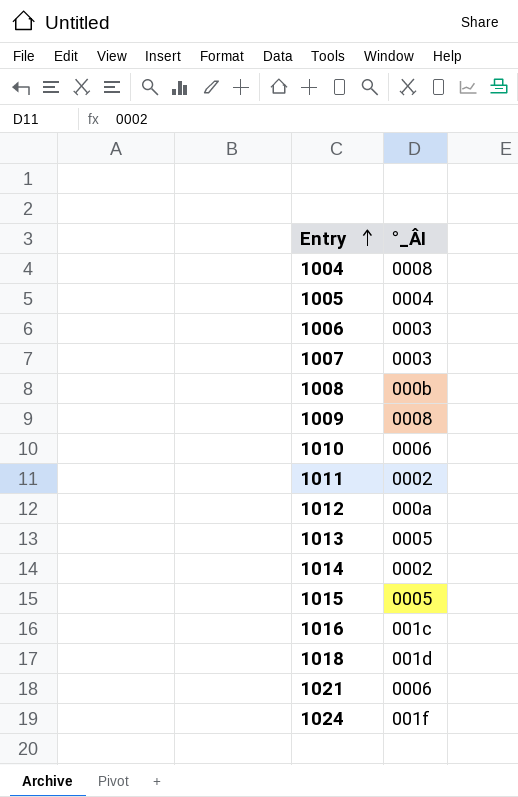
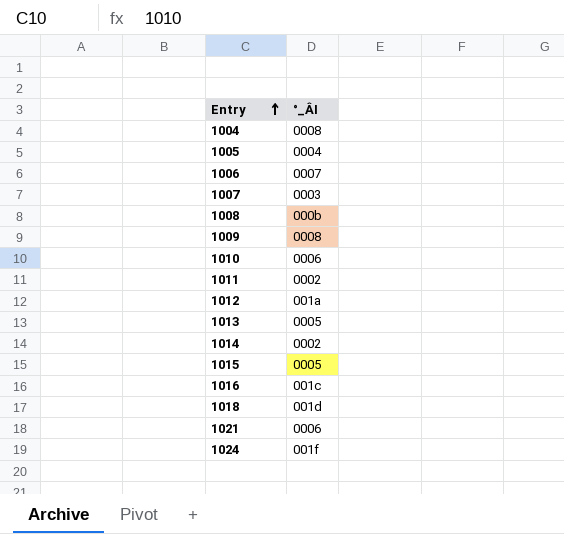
1006 | °_ÂI: 0003 -> 0007
1012 | °_ÂI: 000a -> 001a

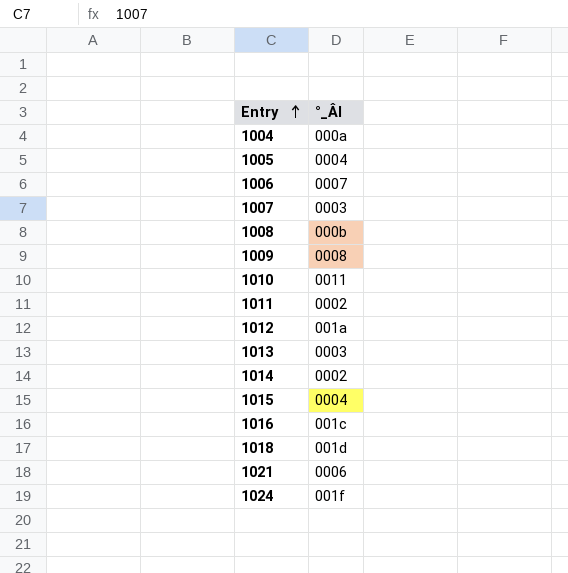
1004 | °_ÂI: 0008 -> 000a
1010 | °_ÂI: 0006 -> 0011
1013 | °_ÂI: 0005 -> 0003
1015 | °_ÂI: 0005 -> 0004

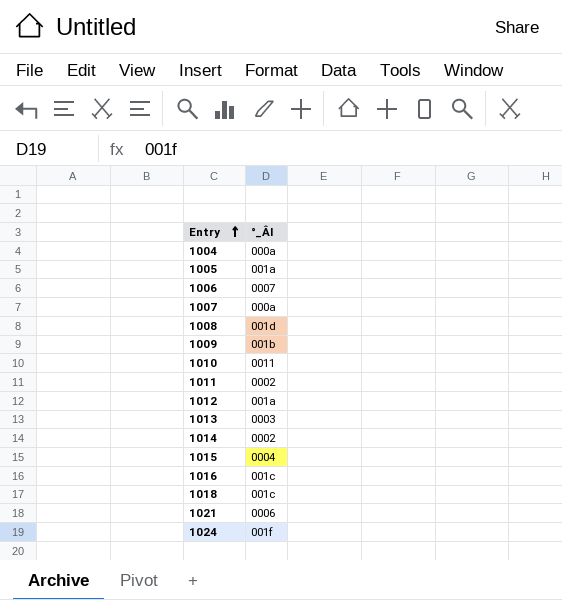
1005 | °_ÂI: 0004 -> 001a
1007 | °_ÂI: 0003 -> 000a
1008 | °_ÂI: 000b -> 001d
1009 | °_ÂI: 0008 -> 001b
1018 | °_ÂI: 001d -> 001c

